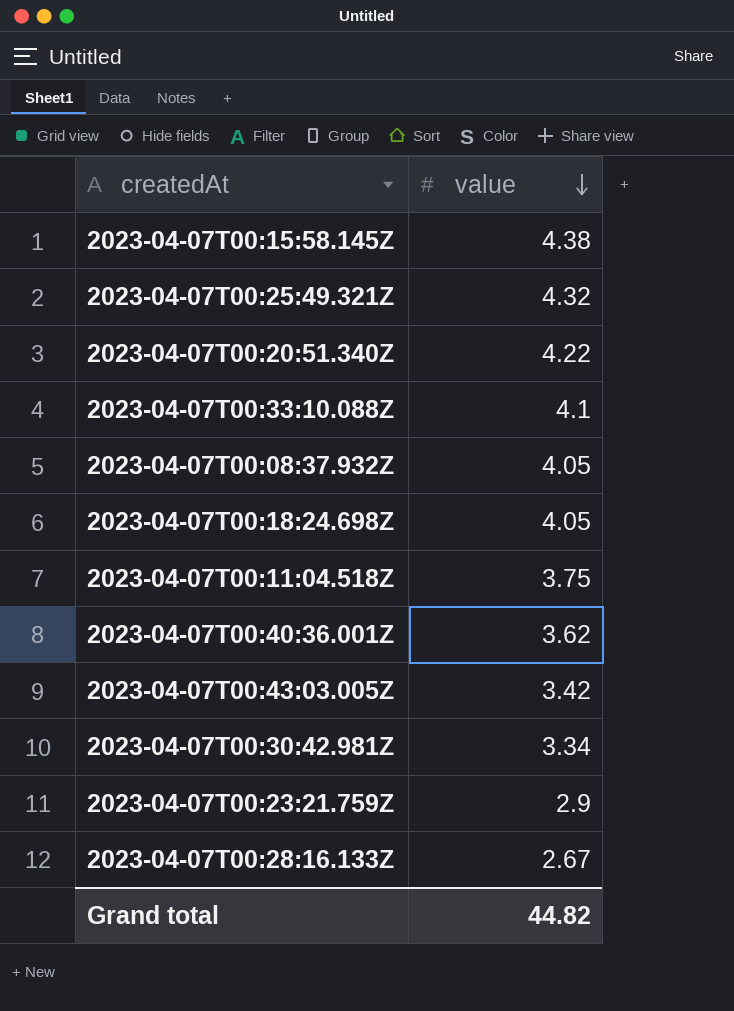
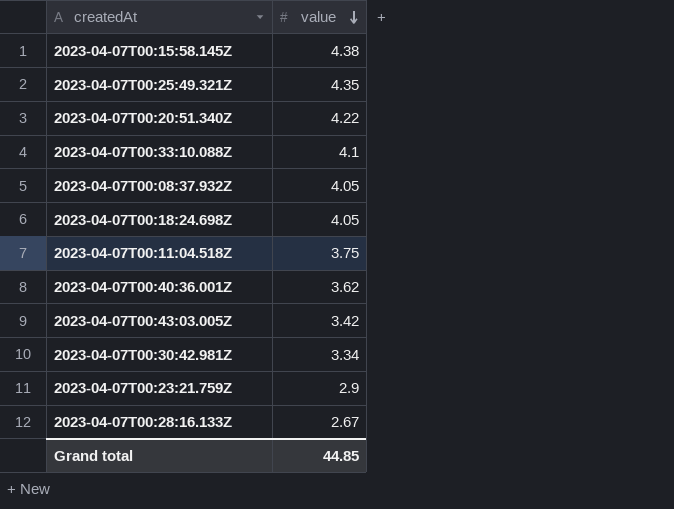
2023-04-07T00:25:49.321Z | value: 4.32 -> 4.35
Grand total | value: 44.82 -> 44.85

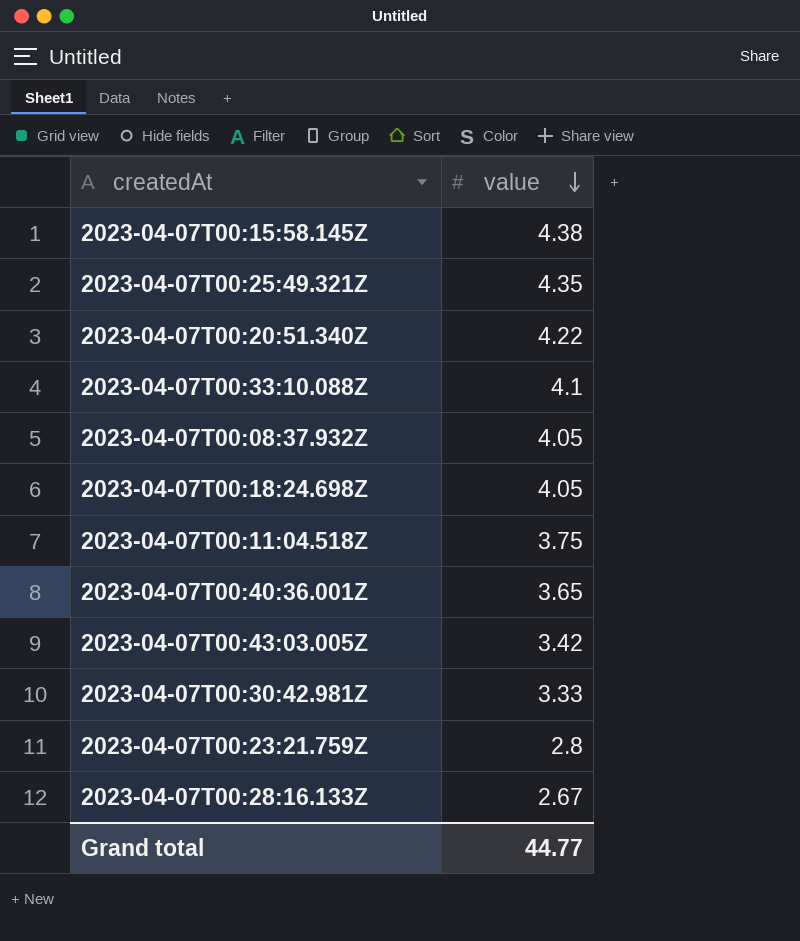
2023-04-07T00:40:36.001Z | value: 3.62 -> 3.65
2023-04-07T00:30:42.981Z | value: 3.34 -> 3.33
2023-04-07T00:23:21.759Z | value: 2.9 -> 2.8
Grand total | value: 44.85 -> 44.77

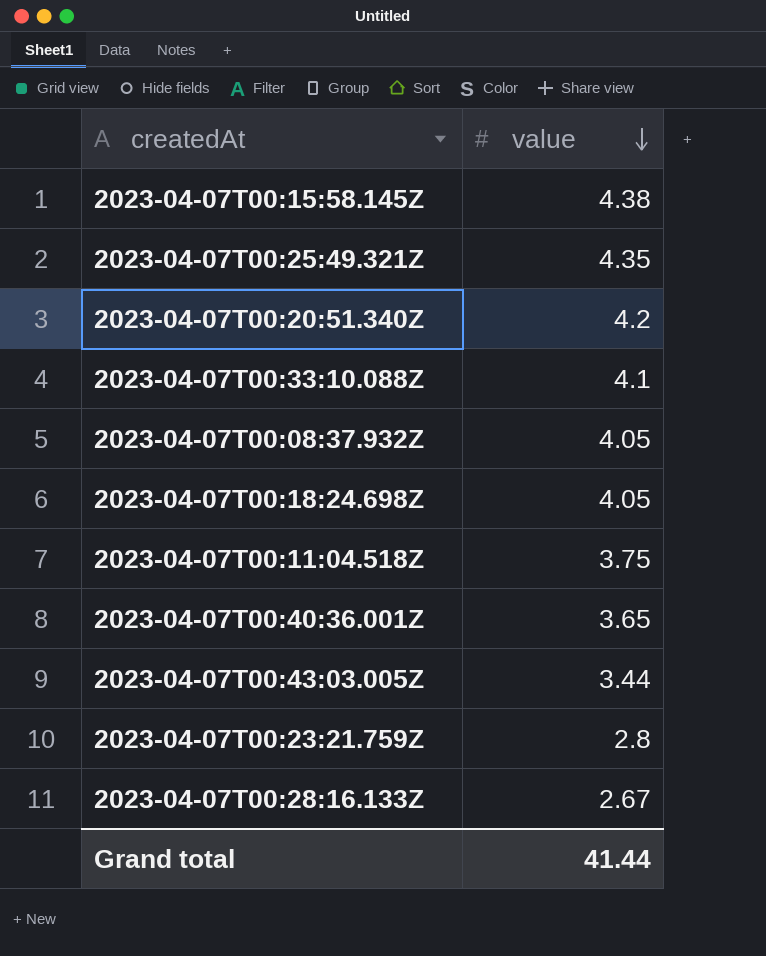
row 2023-04-07T00:30:42.981Z: 3.33 -> none
2023-04-07T00:20:51.340Z | value: 4.22 -> 4.2
2023-04-07T00:43:03.005Z | value: 3.42 -> 3.44
Grand total | value: 44.77 -> 41.44

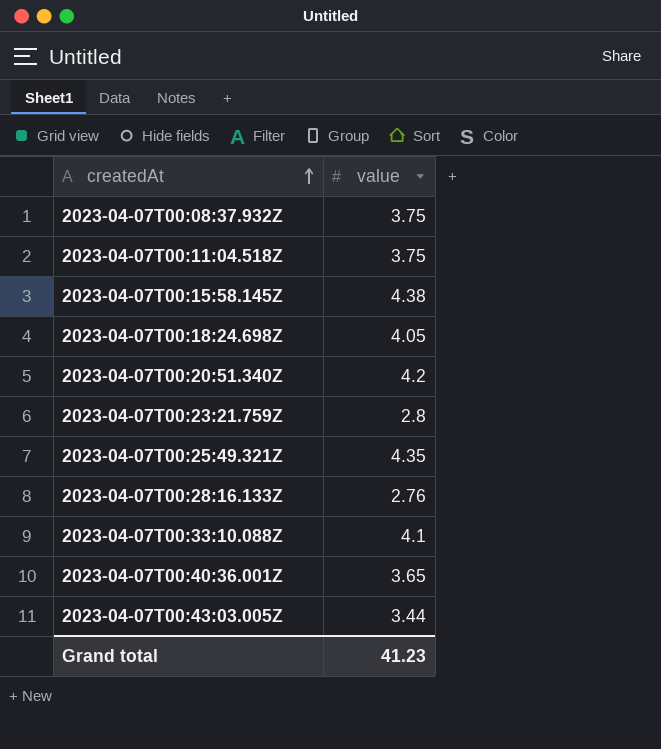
row order: value descending -> createdAt ascending
2023-04-07T00:08:37.932Z | value: 4.05 -> 3.75
2023-04-07T00:28:16.133Z | value: 2.67 -> 2.76
Grand total | value: 41.44 -> 41.23

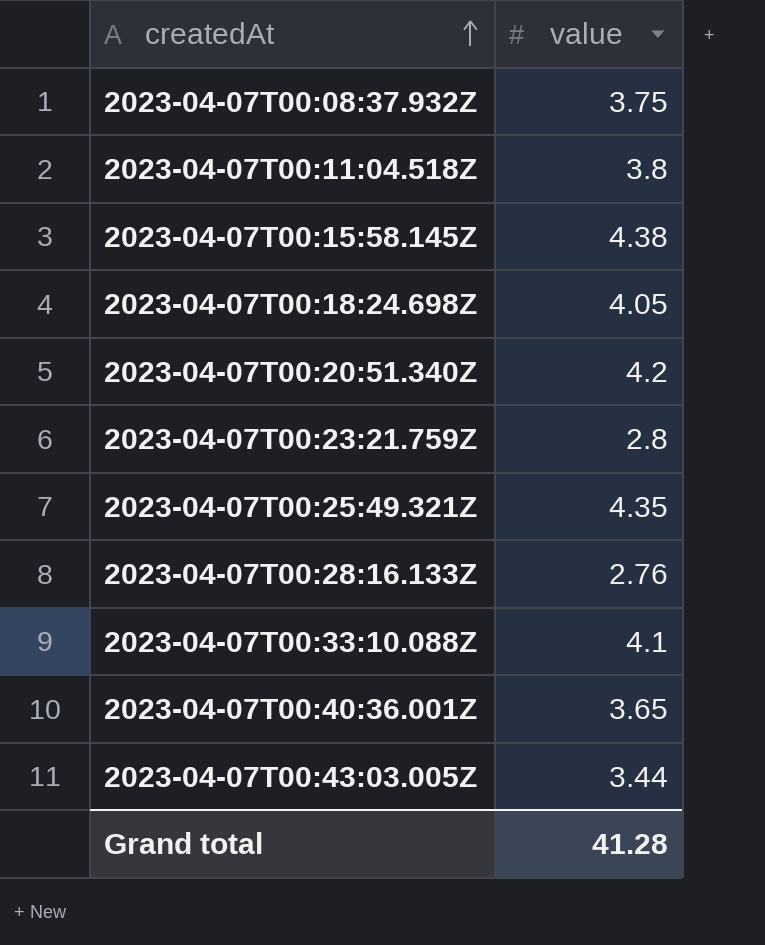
2023-04-07T00:11:04.518Z | value: 3.75 -> 3.8
Grand total | value: 41.23 -> 41.28

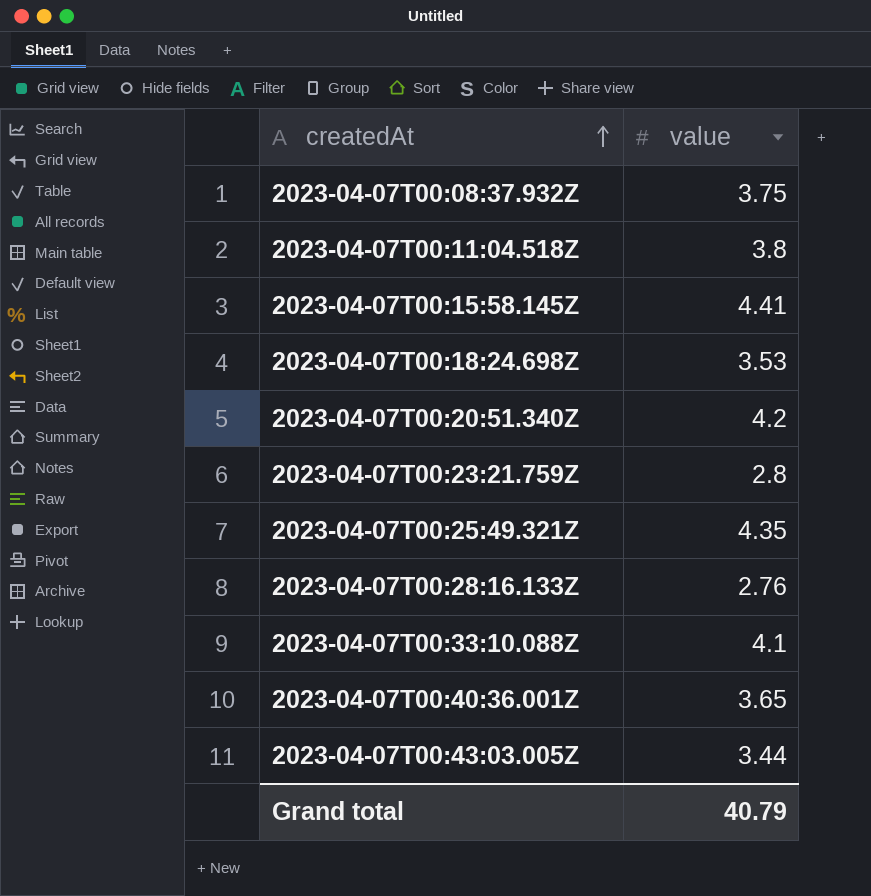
2023-04-07T00:15:58.145Z | value: 4.38 -> 4.41
2023-04-07T00:18:24.698Z | value: 4.05 -> 3.53
Grand total | value: 41.28 -> 40.79

